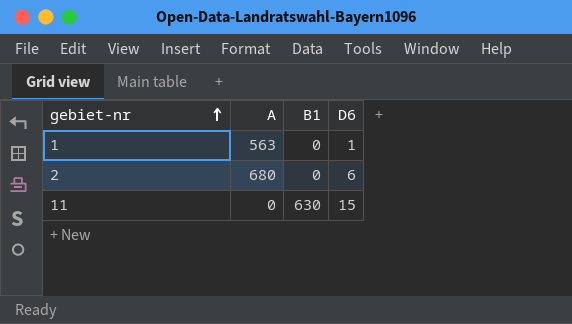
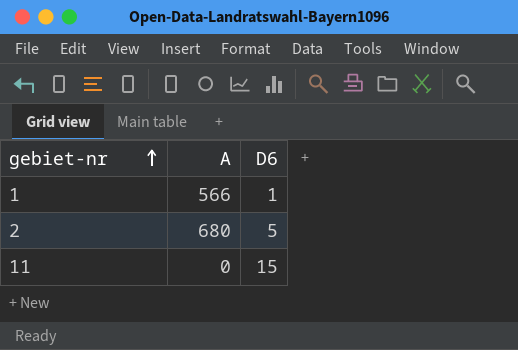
column B1 | position: 3 -> none
1 | A: 563 -> 566
2 | D6: 6 -> 5

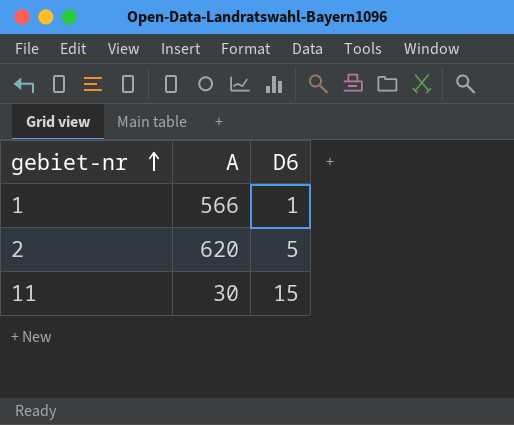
2 | A: 680 -> 620
11 | A: 0 -> 30

